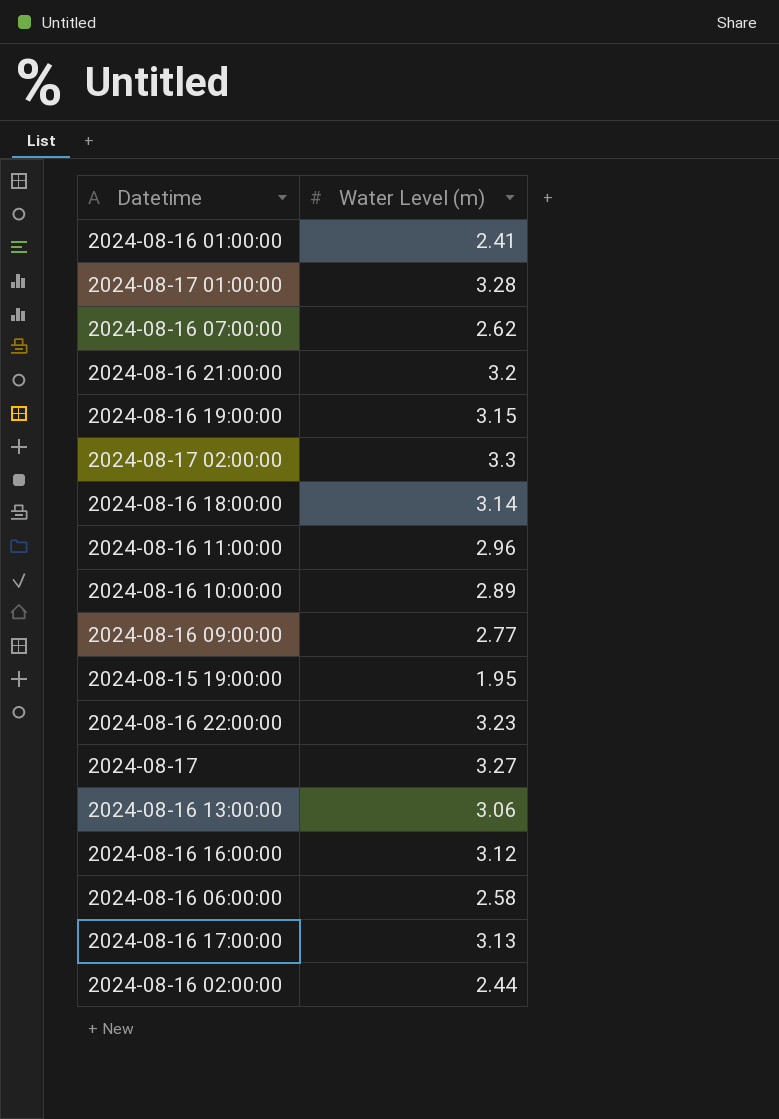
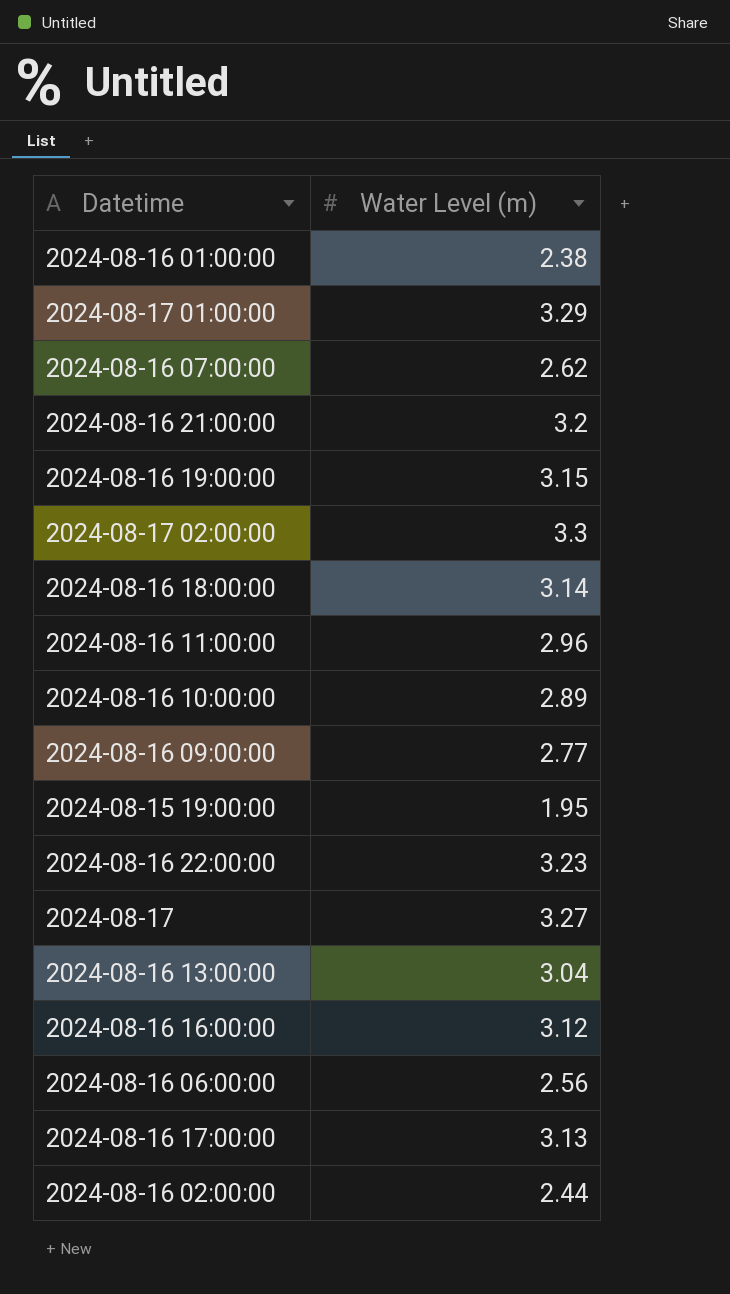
2024-08-16 01:00:00 | Water Level (m): 2.41 -> 2.38
2024-08-17 01:00:00 | Water Level (m): 3.28 -> 3.29
2024-08-16 13:00:00 | Water Level (m): 3.06 -> 3.04
2024-08-16 06:00:00 | Water Level (m): 2.58 -> 2.56

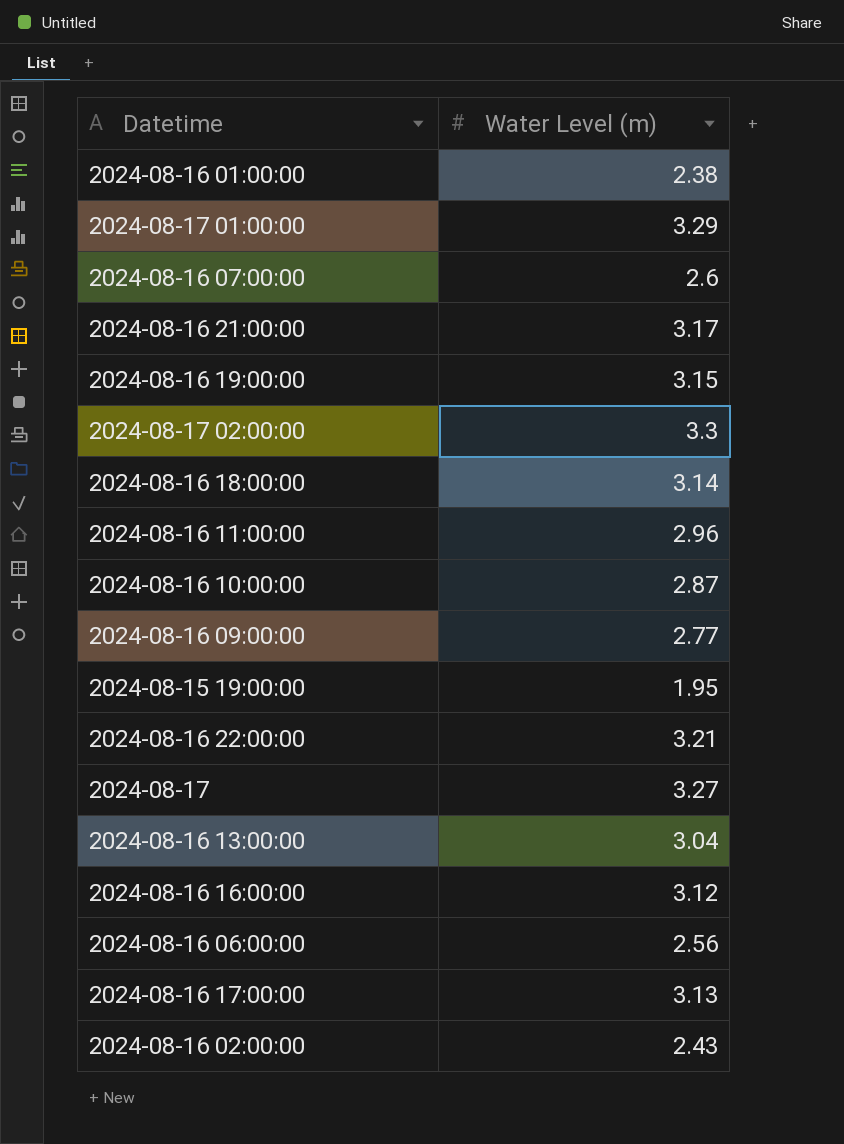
2024-08-16 07:00:00 | Water Level (m): 2.62 -> 2.6
2024-08-16 21:00:00 | Water Level (m): 3.2 -> 3.17
2024-08-16 10:00:00 | Water Level (m): 2.89 -> 2.87
2024-08-16 22:00:00 | Water Level (m): 3.23 -> 3.21
2024-08-16 02:00:00 | Water Level (m): 2.44 -> 2.43

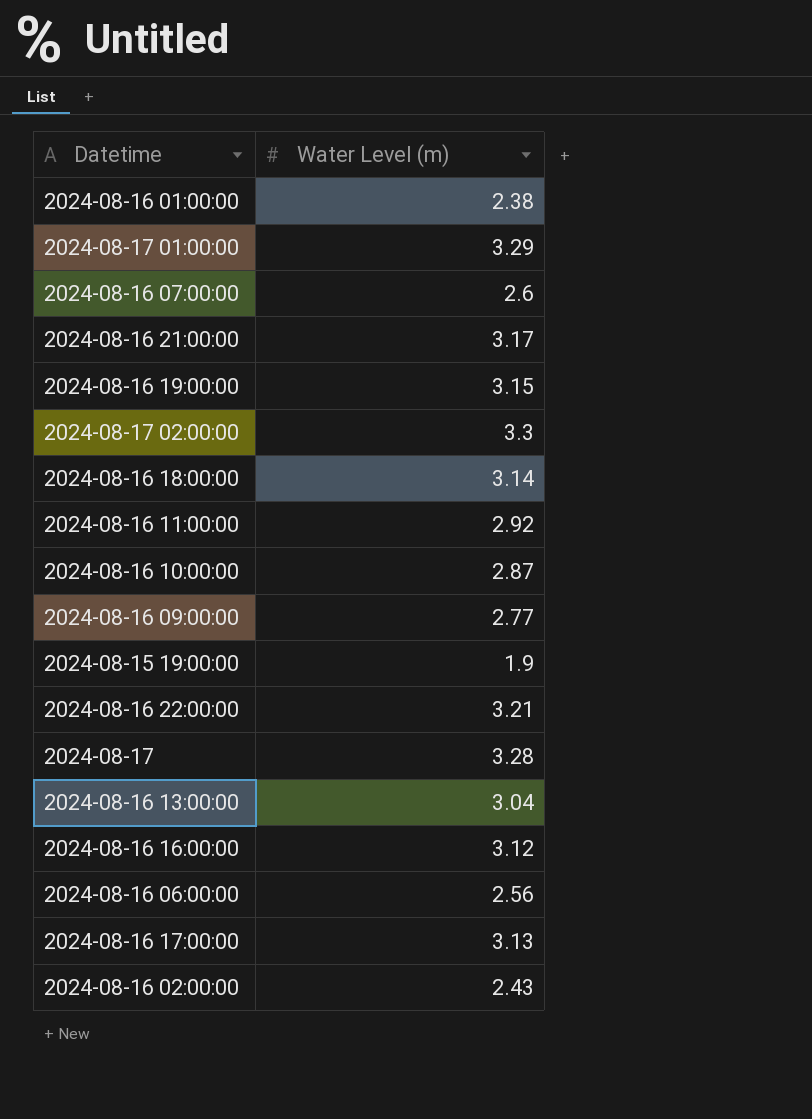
2024-08-16 11:00:00 | Water Level (m): 2.96 -> 2.92
2024-08-15 19:00:00 | Water Level (m): 1.95 -> 1.9
2024-08-17 | Water Level (m): 3.27 -> 3.28

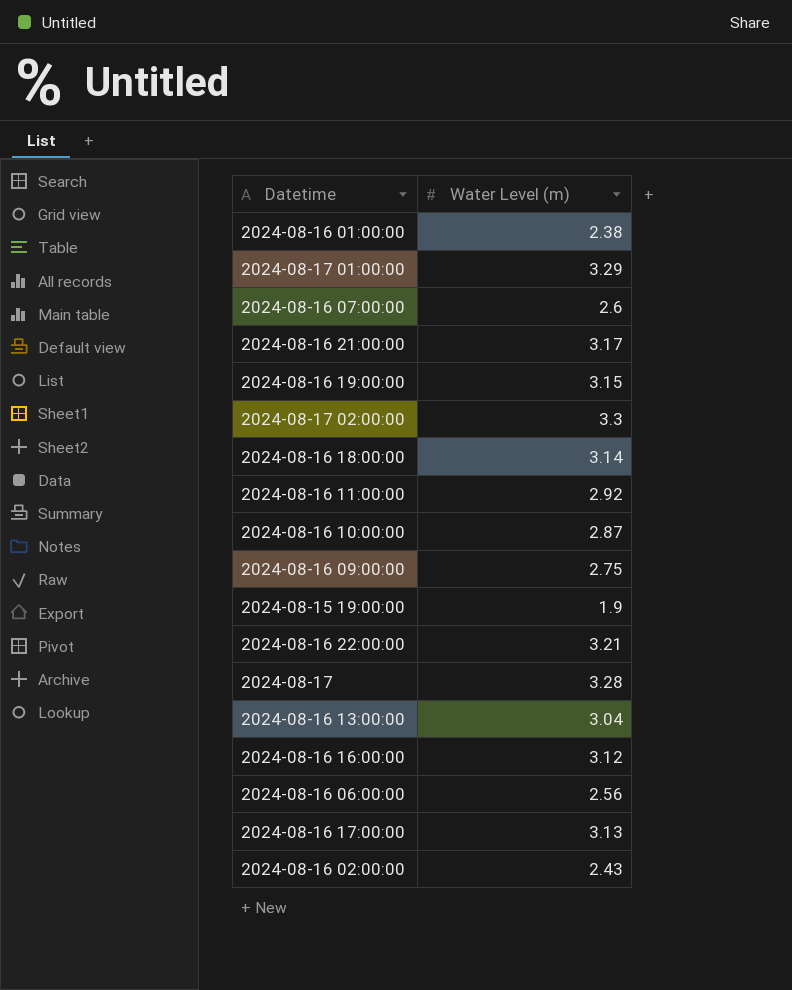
2024-08-16 09:00:00 | Water Level (m): 2.77 -> 2.75

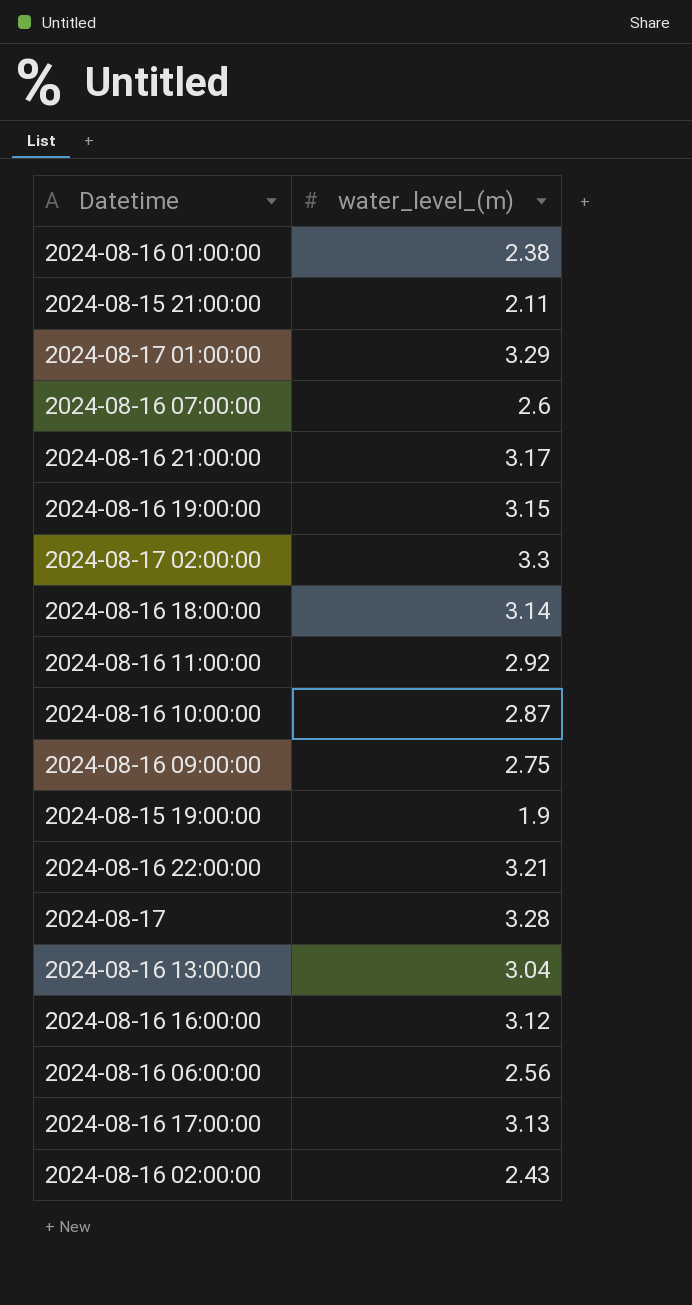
column name: Water Level (m) -> water_level_(m)
row 2024-08-15 21:00:00: none -> 2.11

